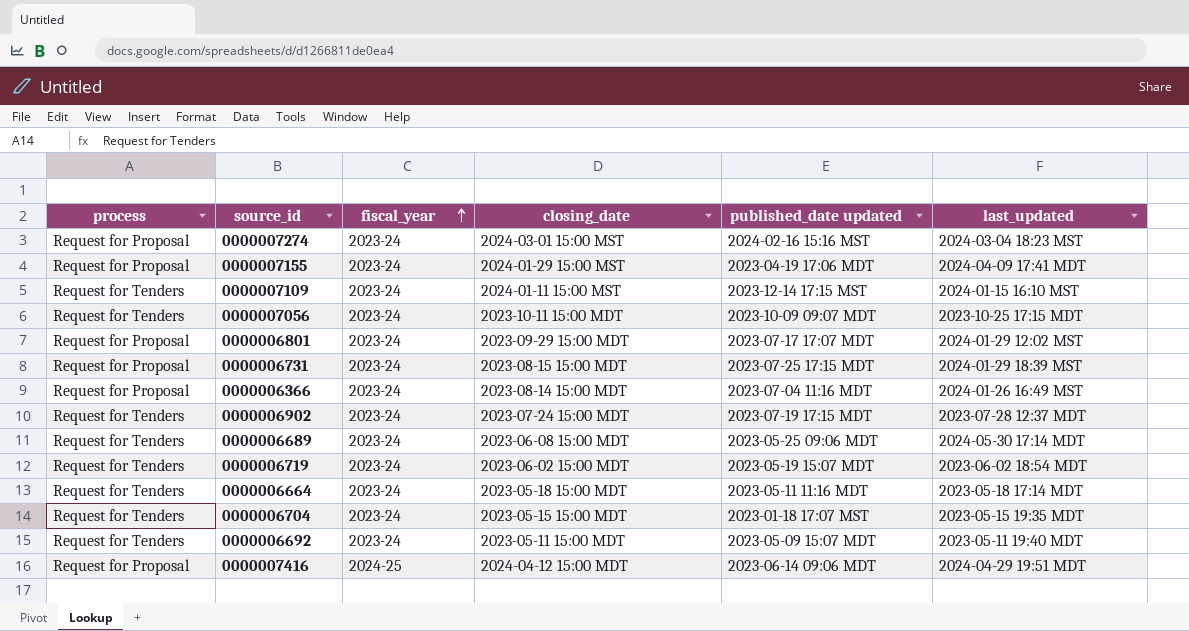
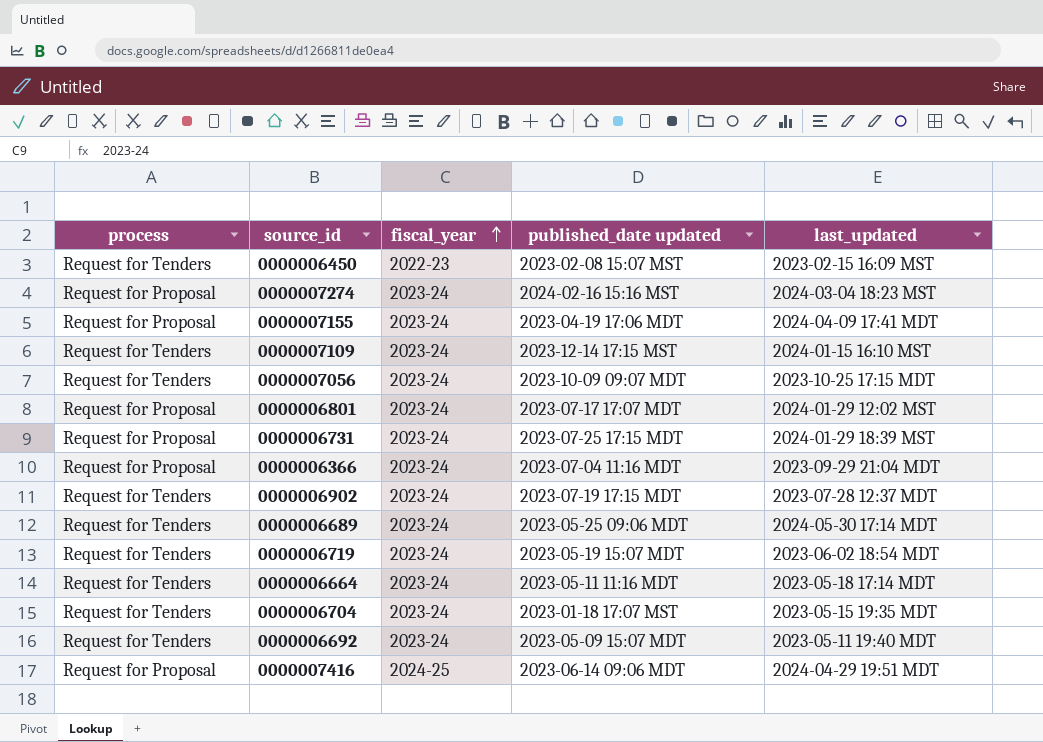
column closing_date | position: 4 -> none
row 0000006450: none -> Request for Tenders | 2022-23 | 2023-02-08 15:07 MST | 2023-02-15 16:09 MST
0000006366 | last_updated: 2024-01-26 16:49 MST -> 2023-09-29 21:04 MDT

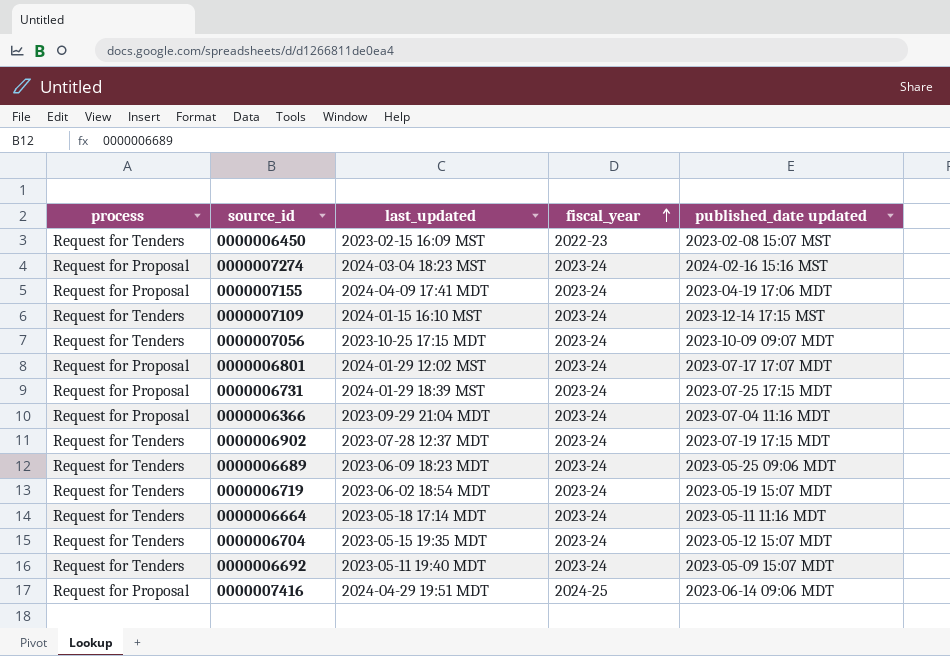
column last_updated | position: 5 -> 3
0000006689 | last_updated: 2024-05-30 17:14 MDT -> 2023-06-09 18:23 MDT
0000006704 | published_date updated: 2023-01-18 17:07 MST -> 2023-05-12 15:07 MDT

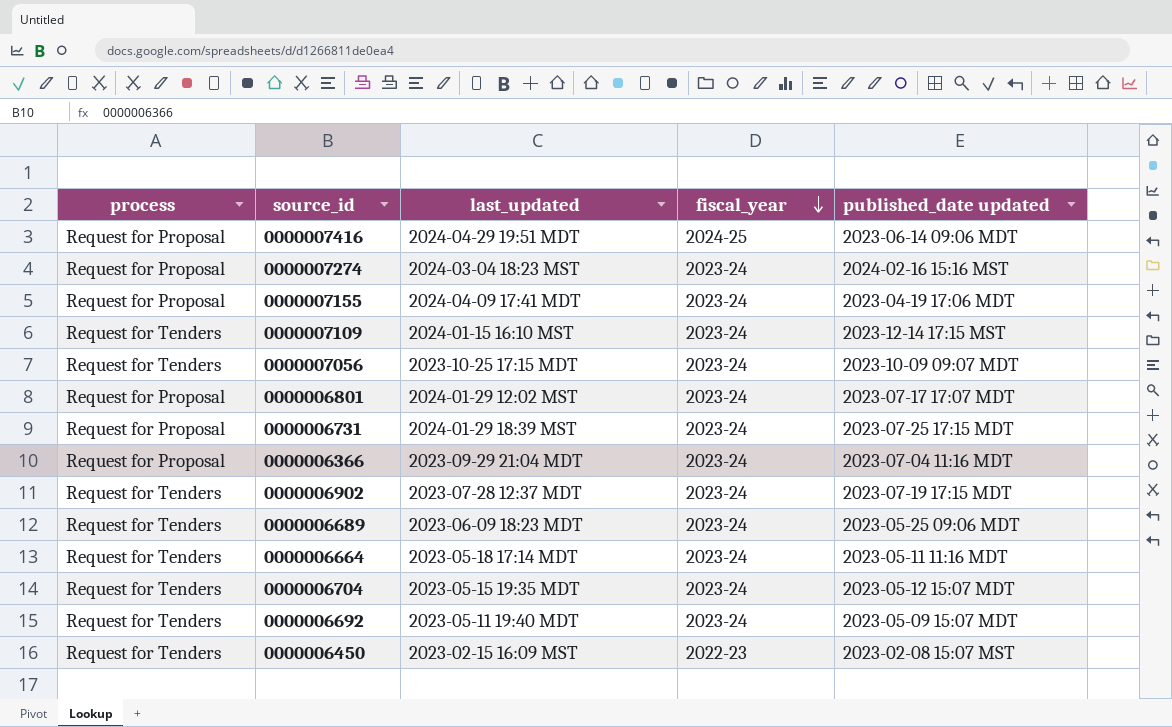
row order: fiscal_year ascending -> fiscal_year descending
row 0000006719: Request for Tenders | 2023-06-02 18:54 MDT | 2023-24 | 2023-05-19 15:07 MDT -> none

